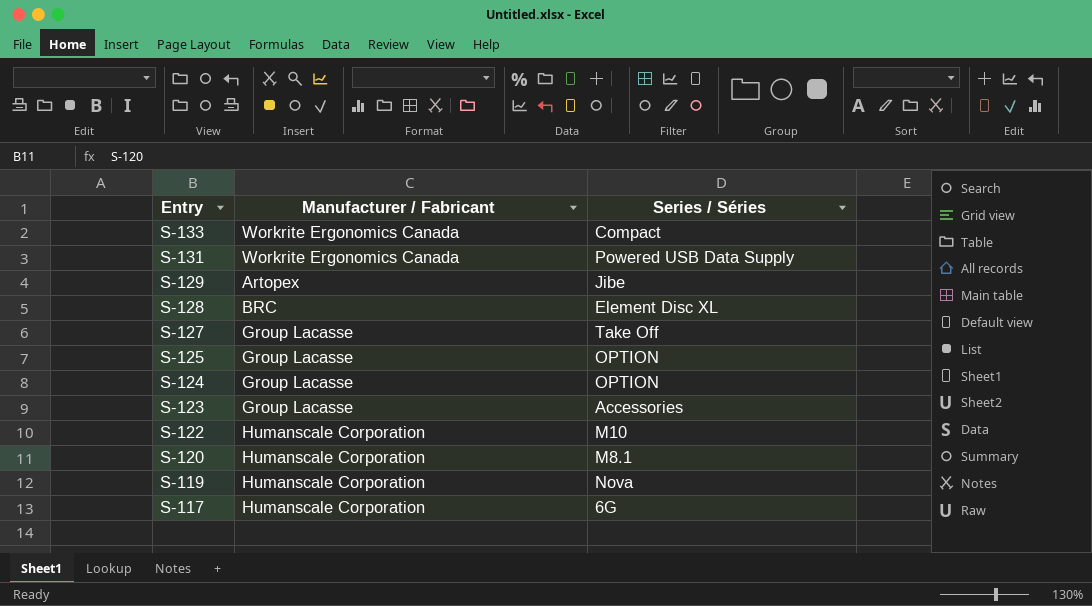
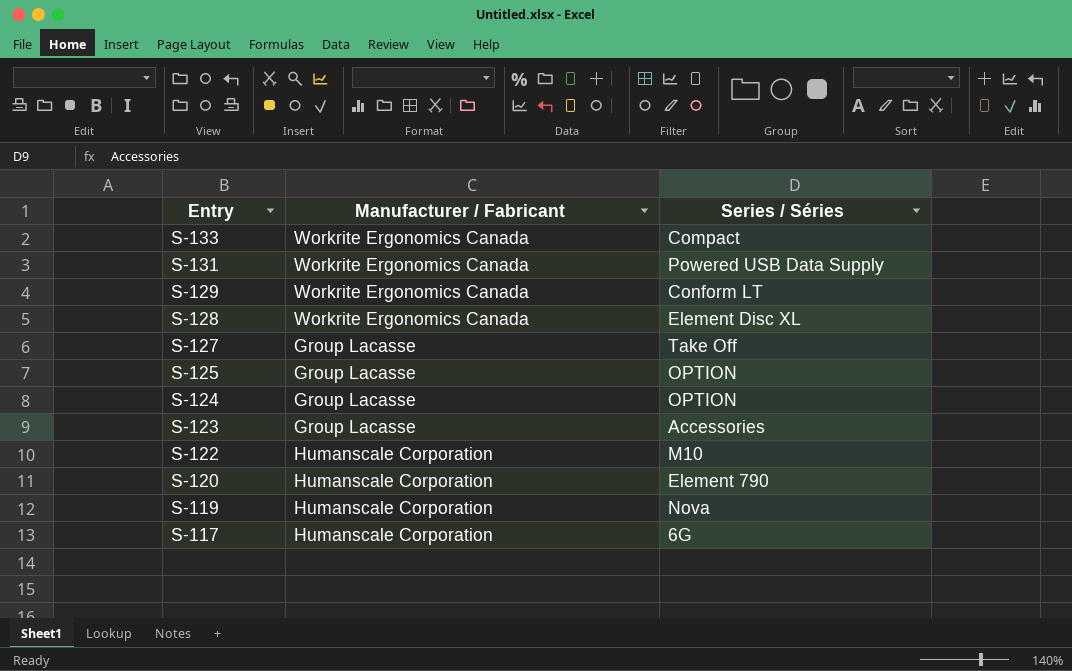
S-129 | Manufacturer / Fabricant: Artopex -> Workrite Ergonomics Canada
S-129 | Series / Séries: Jibe -> Conform LT
S-128 | Manufacturer / Fabricant: BRC -> Workrite Ergonomics Canada
S-120 | Series / Séries: M8.1 -> Element 790

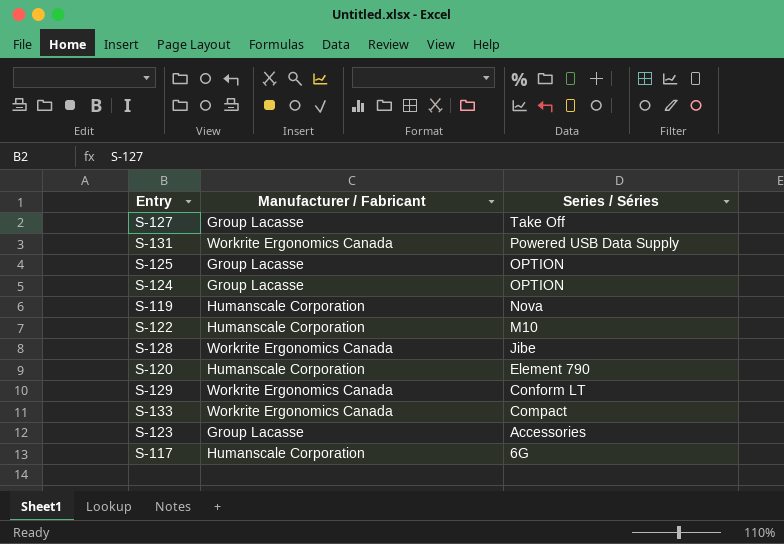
row order: Entry descending -> Series / Séries descending
S-128 | Series / Séries: Element Disc XL -> Jibe

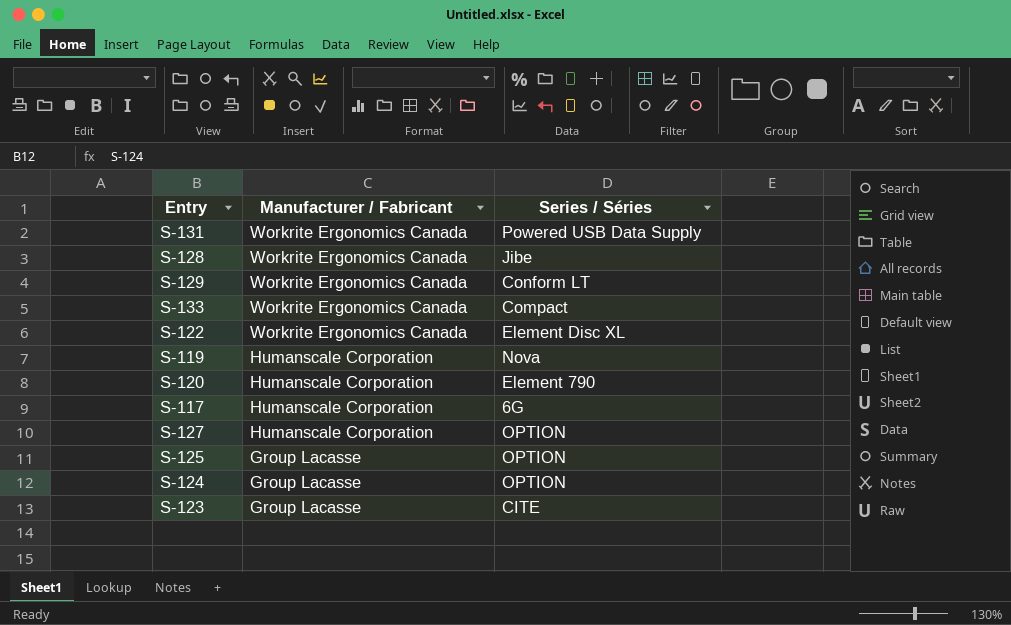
row order: Series / Séries descending -> Manufacturer / Fabricant descending
S-122 | Manufacturer / Fabricant: Humanscale Corporation -> Workrite Ergonomics Canada
S-122 | Series / Séries: M10 -> Element Disc XL
S-127 | Manufacturer / Fabricant: Group Lacasse -> Humanscale Corporation
S-127 | Series / Séries: Take Off -> OPTION
S-123 | Series / Séries: Accessories -> CITE

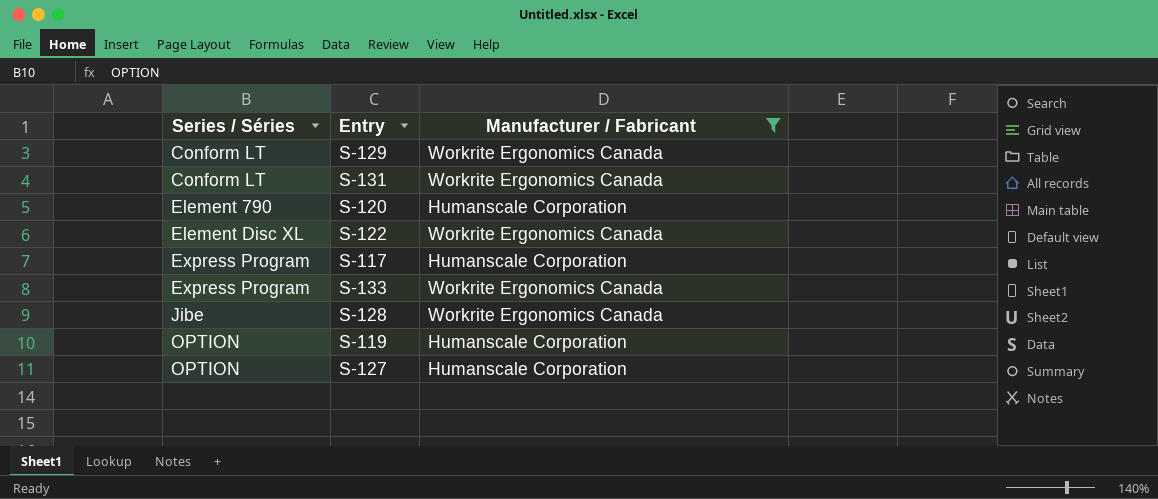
filter: none -> Manufacturer / Fabricant != Group Lacasse
row order: Manufacturer / Fabricant descending -> Series / Séries ascending
column Series / Séries | position: 3 -> 1
S-131 | Series / Séries: Powered USB Data Supply -> Conform LT
S-117 | Series / Séries: 6G -> Express Program
S-133 | Series / Séries: Compact -> Express Program
S-119 | Series / Séries: Nova -> OPTION

